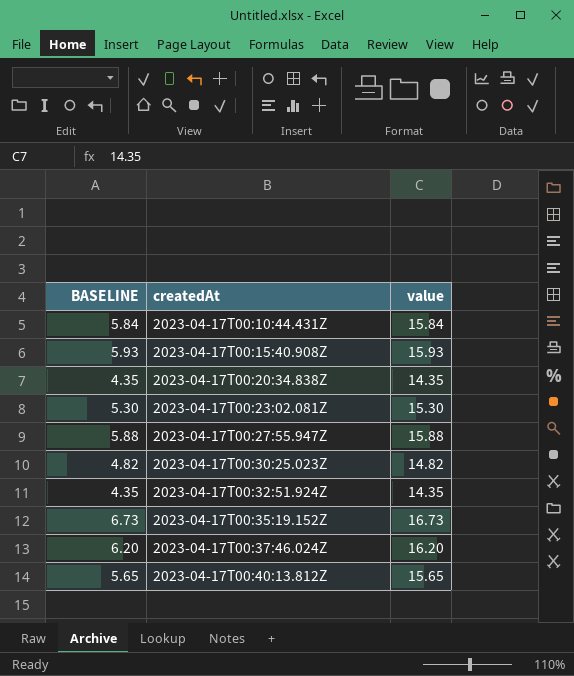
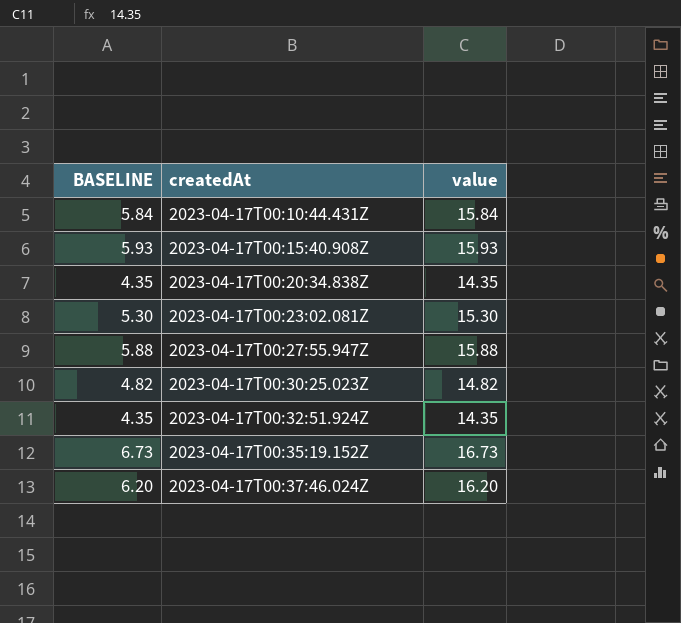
row 2023-04-17T00:40:13.812Z: 5.65 | 15.65 -> none

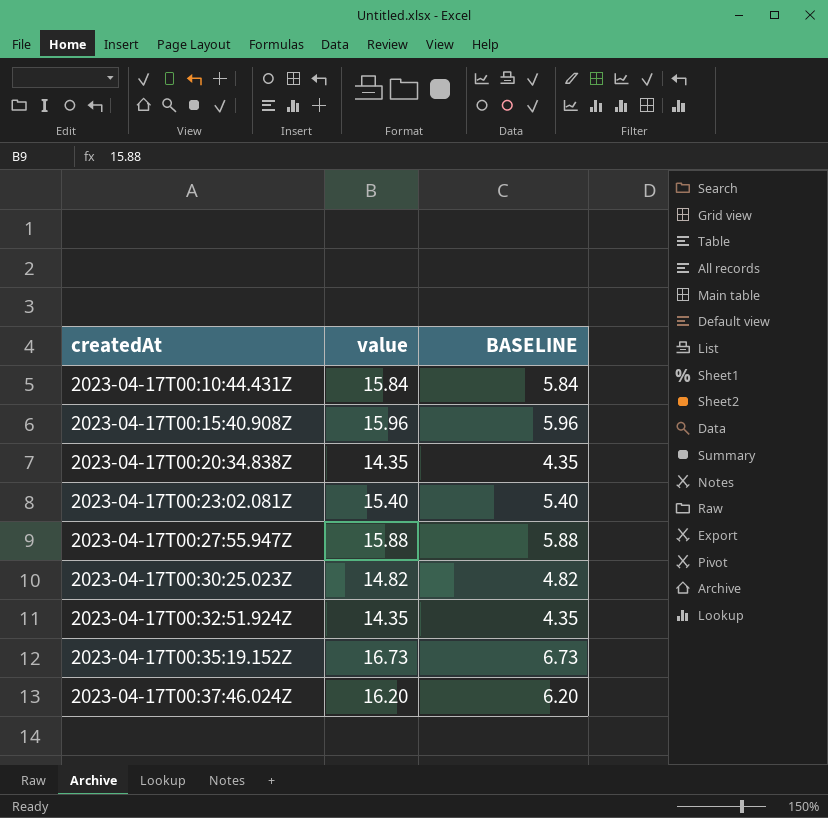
column BASELINE | position: 1 -> 3
2023-04-17T00:15:40.908Z | value: 15.93 -> 15.96
2023-04-17T00:15:40.908Z | BASELINE: 5.93 -> 5.96
2023-04-17T00:23:02.081Z | value: 15.30 -> 15.40
2023-04-17T00:23:02.081Z | BASELINE: 5.30 -> 5.40

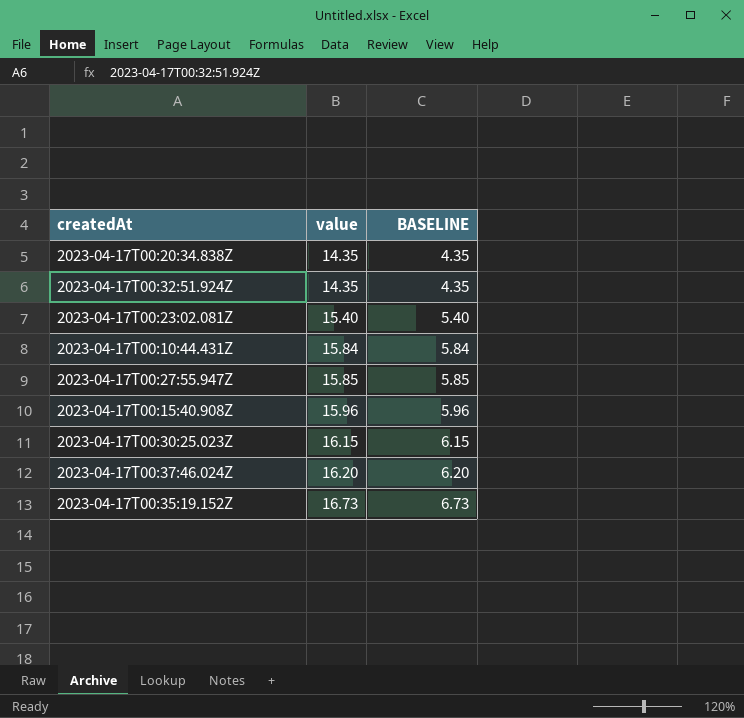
row order: createdAt ascending -> value ascending
2023-04-17T00:27:55.947Z | value: 15.88 -> 15.85
2023-04-17T00:27:55.947Z | BASELINE: 5.88 -> 5.85
2023-04-17T00:30:25.023Z | value: 14.82 -> 16.15
2023-04-17T00:30:25.023Z | BASELINE: 4.82 -> 6.15

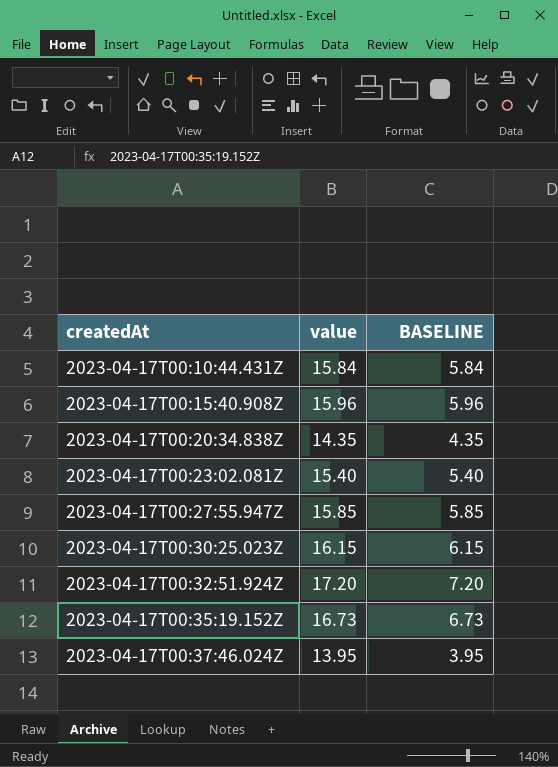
row order: value ascending -> createdAt ascending
2023-04-17T00:32:51.924Z | value: 14.35 -> 17.20
2023-04-17T00:32:51.924Z | BASELINE: 4.35 -> 7.20
2023-04-17T00:37:46.024Z | value: 16.20 -> 13.95
2023-04-17T00:37:46.024Z | BASELINE: 6.20 -> 3.95

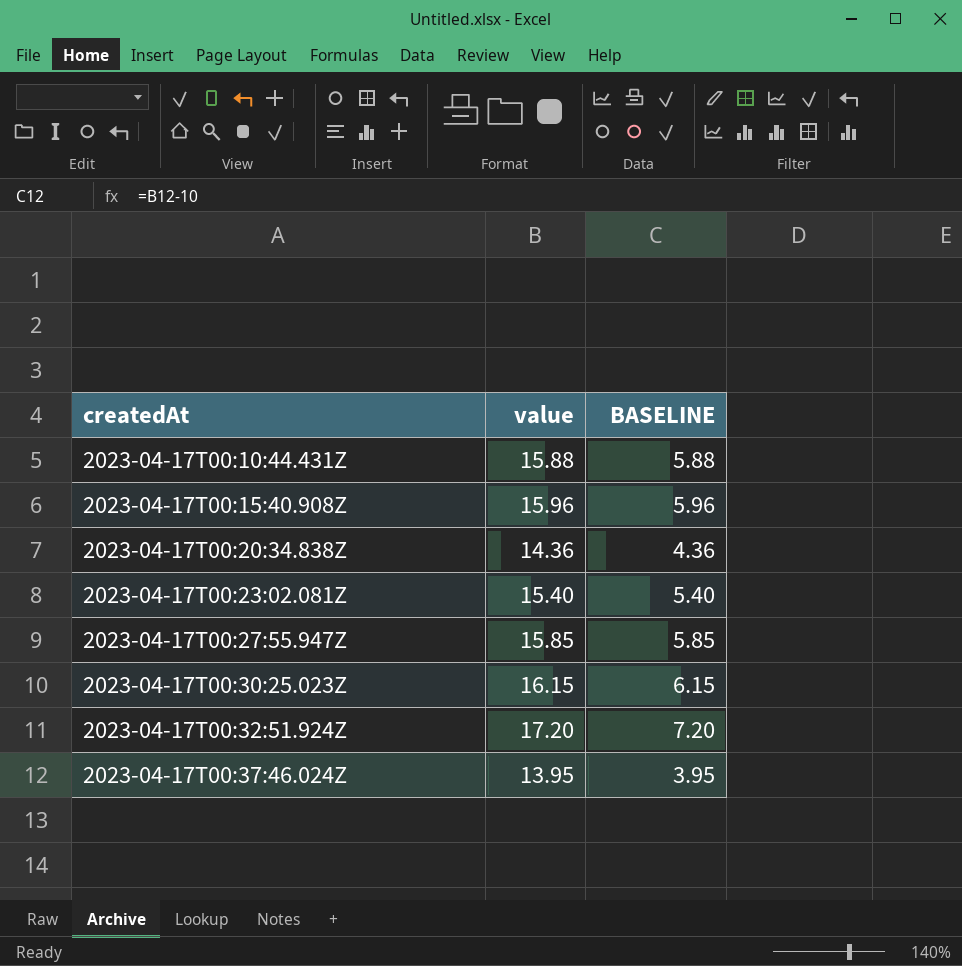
row 2023-04-17T00:35:19.152Z: 16.73 | 6.73 -> none
2023-04-17T00:10:44.431Z | value: 15.84 -> 15.88
2023-04-17T00:10:44.431Z | BASELINE: 5.84 -> 5.88
2023-04-17T00:20:34.838Z | value: 14.35 -> 14.36
2023-04-17T00:20:34.838Z | BASELINE: 4.35 -> 4.36

